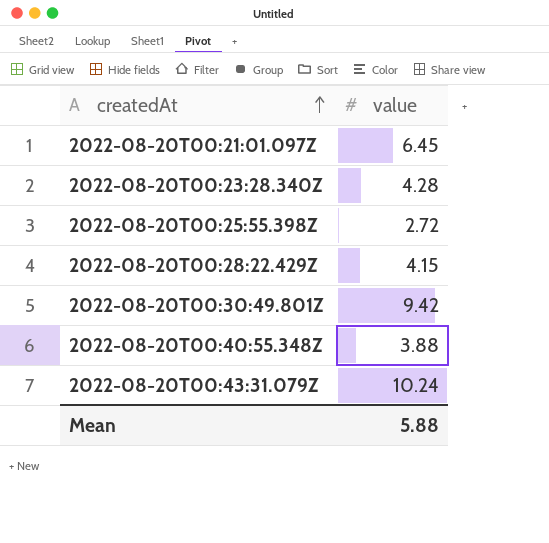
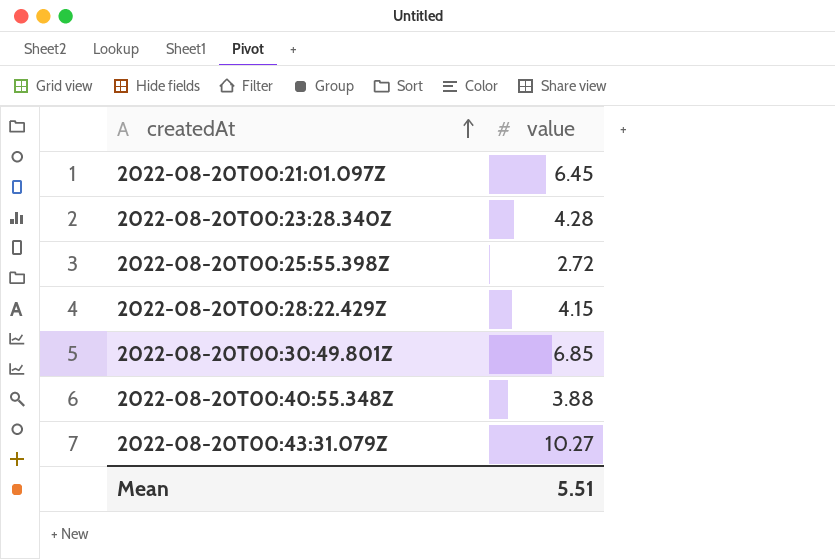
2022-08-20T00:30:49.801Z | value: 9.42 -> 6.85
2022-08-20T00:43:31.079Z | value: 10.24 -> 10.27
Mean | value: 5.88 -> 5.51

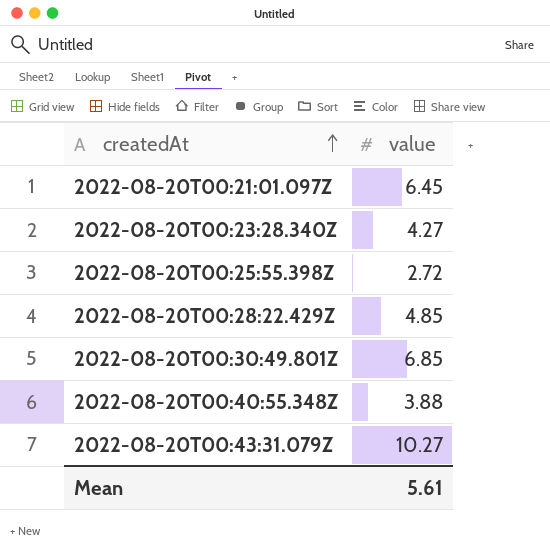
2022-08-20T00:23:28.340Z | value: 4.28 -> 4.27
2022-08-20T00:28:22.429Z | value: 4.15 -> 4.85
Mean | value: 5.51 -> 5.61

